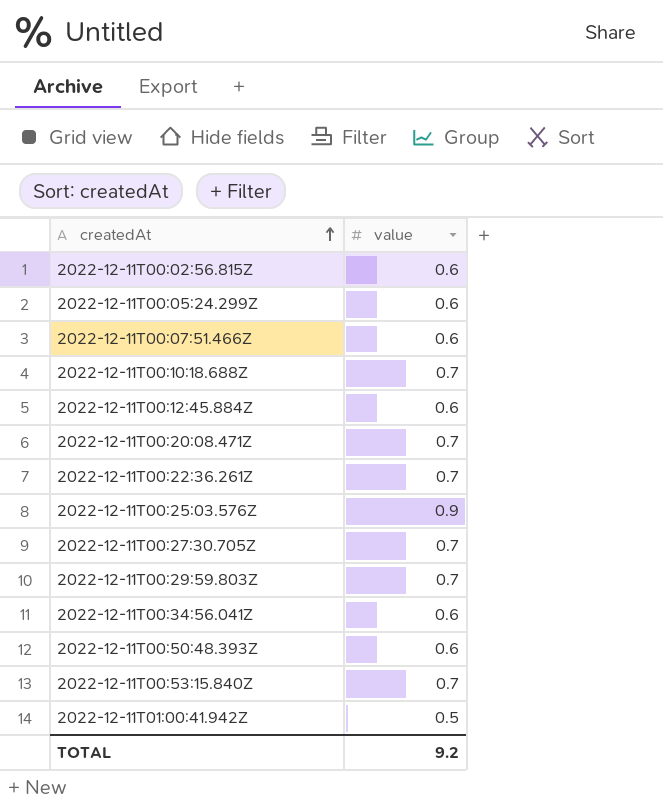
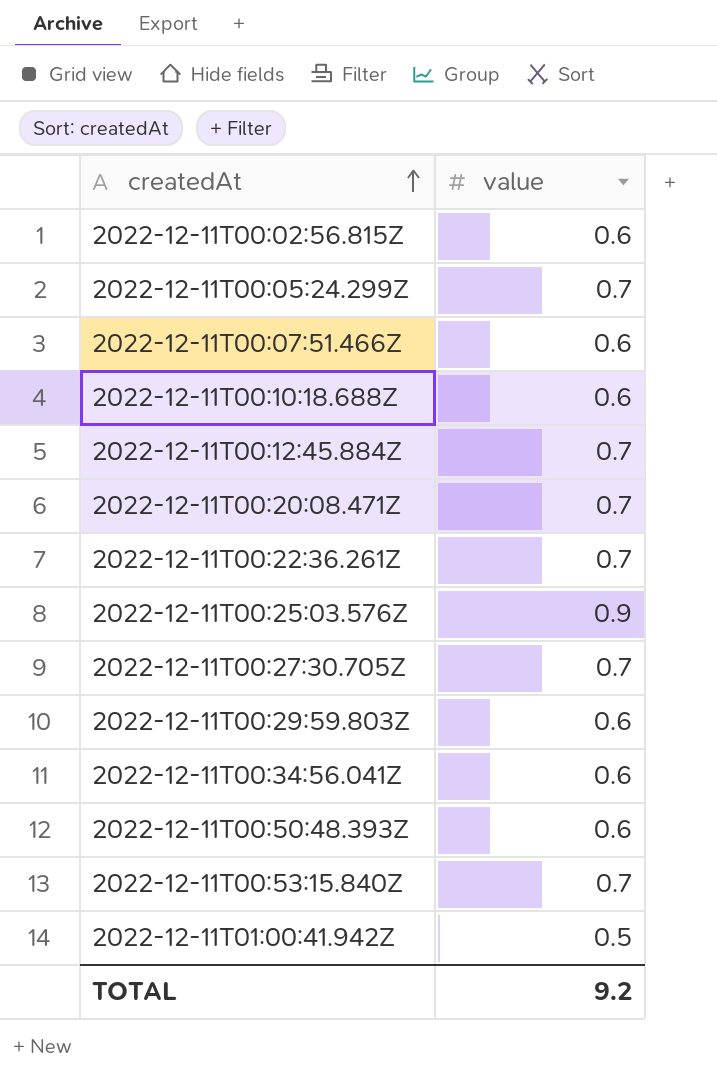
2022-12-11T00:05:24.299Z | value: 0.6 -> 0.7
2022-12-11T00:10:18.688Z | value: 0.7 -> 0.6
2022-12-11T00:12:45.884Z | value: 0.6 -> 0.7
2022-12-11T00:29:59.803Z | value: 0.7 -> 0.6

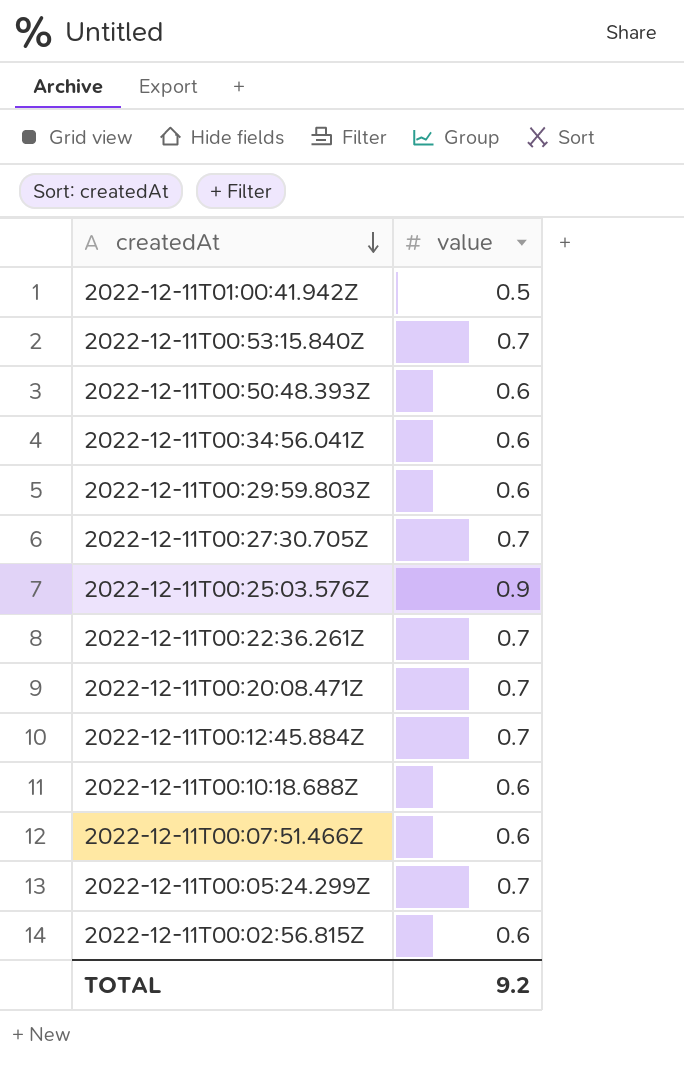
row order: createdAt ascending -> createdAt descending

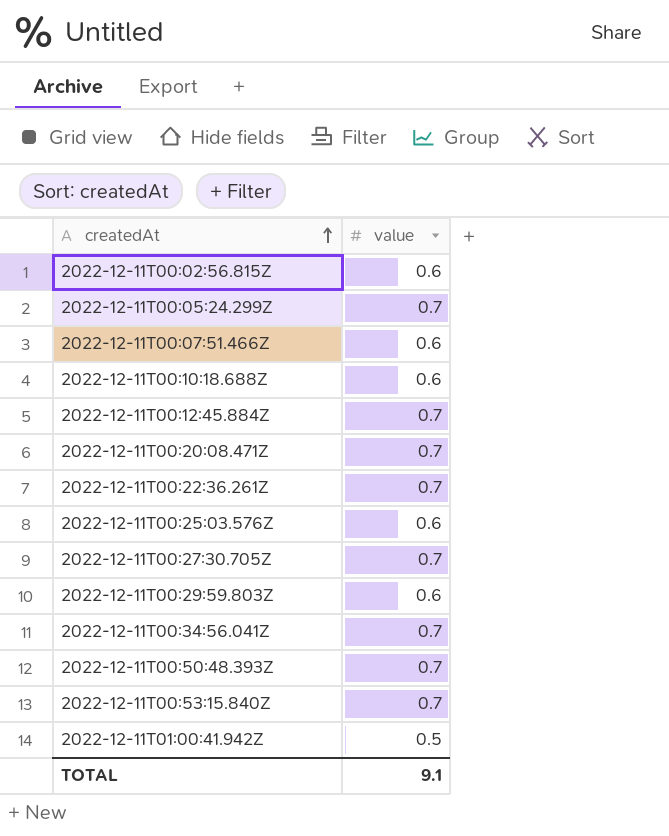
row order: createdAt descending -> createdAt ascending
2022-12-11T00:25:03.576Z | value: 0.9 -> 0.6
2022-12-11T00:34:56.041Z | value: 0.6 -> 0.7
2022-12-11T00:50:48.393Z | value: 0.6 -> 0.7
TOTAL | value: 9.2 -> 9.1

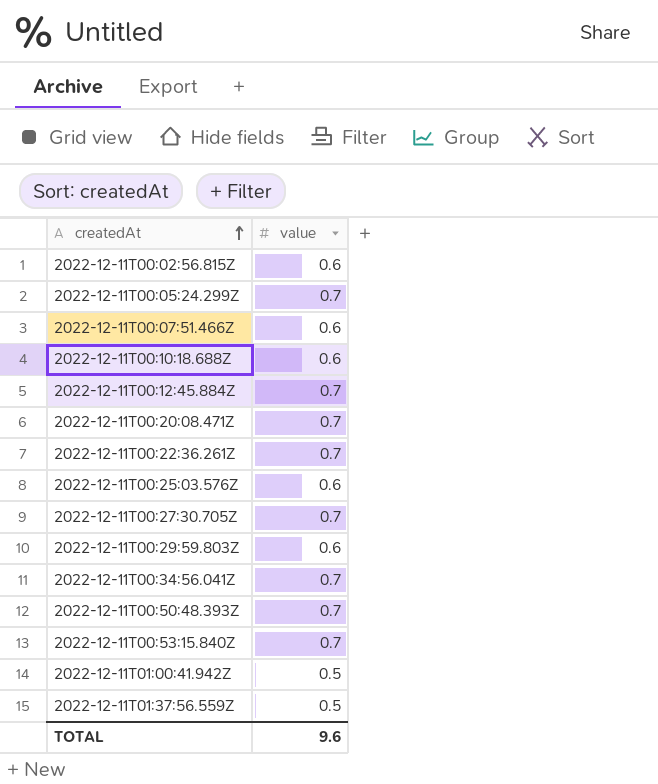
row 2022-12-11T01:37:56.559Z: none -> 0.5
TOTAL | value: 9.1 -> 9.6

